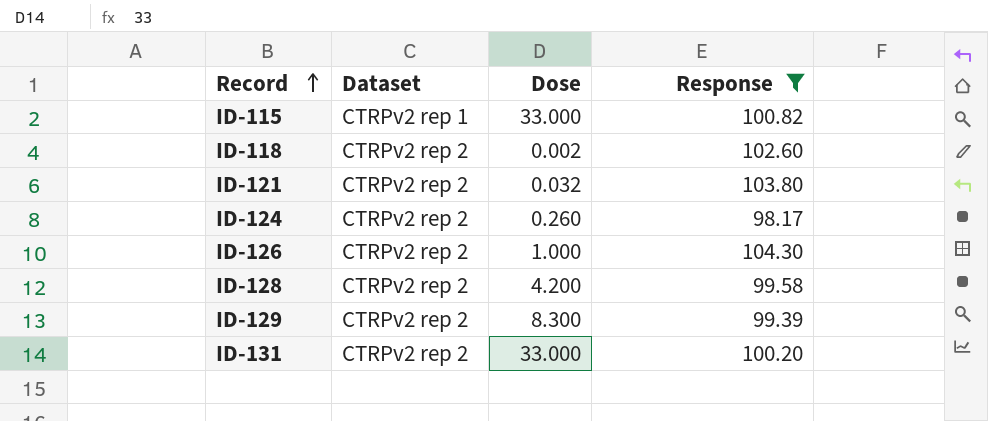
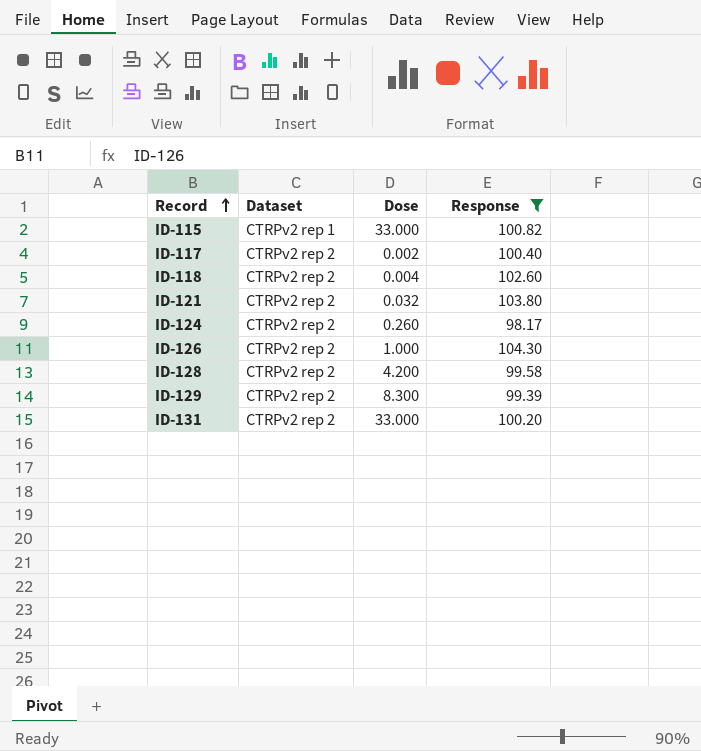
row ID-117: none -> CTRPv2 rep 2 | 0.002 | 100.40
ID-118 | Dose: 0.002 -> 0.004

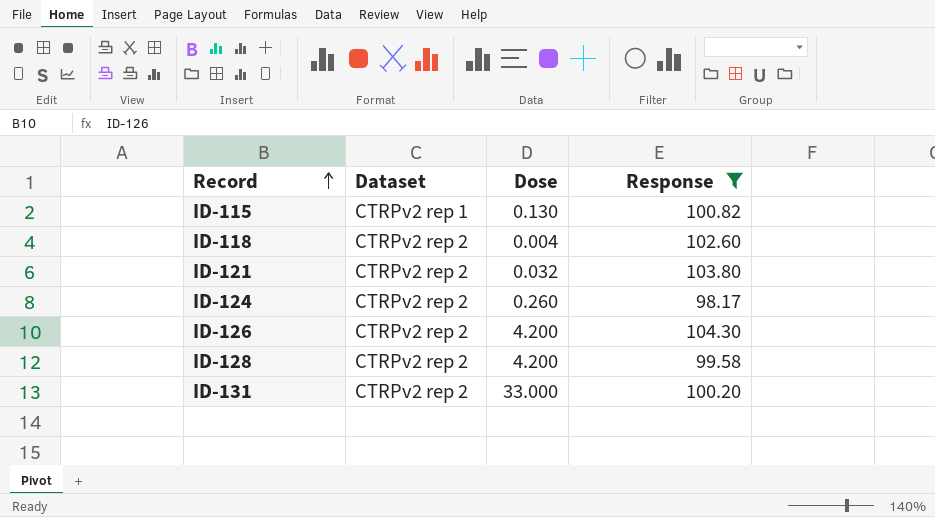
row ID-117: CTRPv2 rep 2 | 0.002 | 100.40 -> none
row ID-129: CTRPv2 rep 2 | 8.300 | 99.39 -> none
ID-115 | Dose: 33.000 -> 0.130
ID-126 | Dose: 1.000 -> 4.200

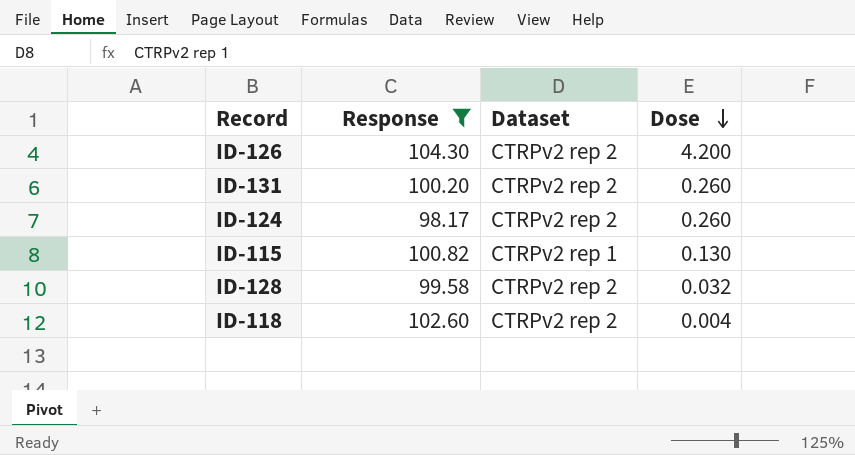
row order: Record ascending -> Dose descending
column Response | position: 4 -> 2
row ID-121: CTRPv2 rep 2 | 0.032 | 103.80 -> none
ID-131 | Dose: 33.000 -> 0.260
ID-128 | Dose: 4.200 -> 0.032

